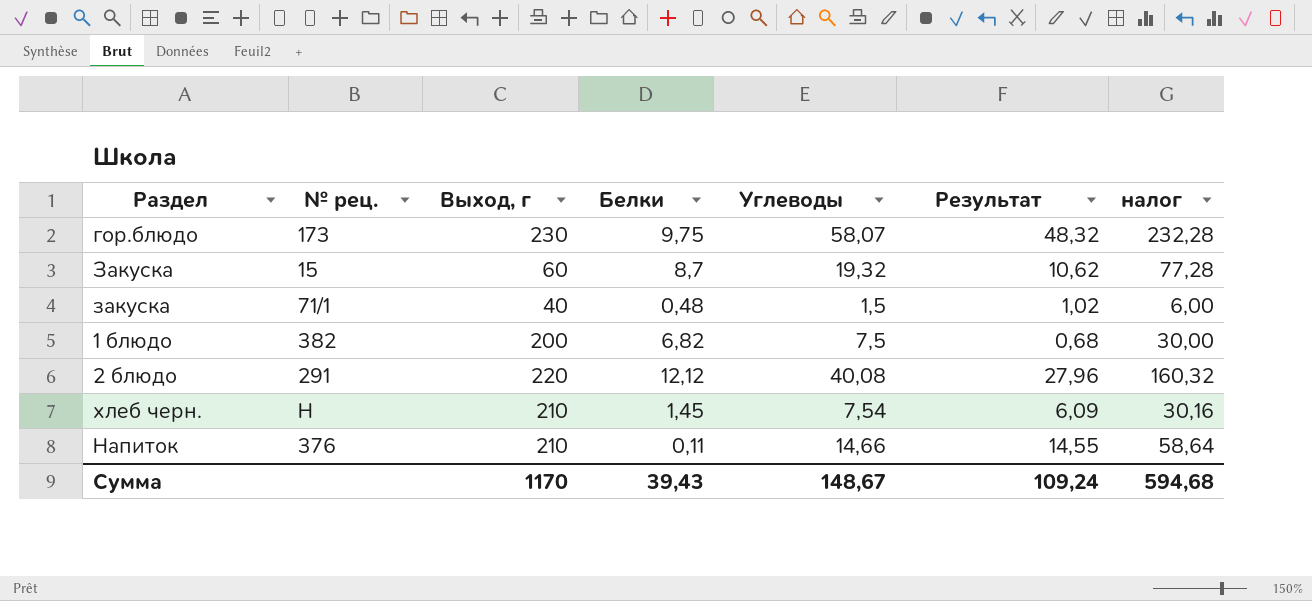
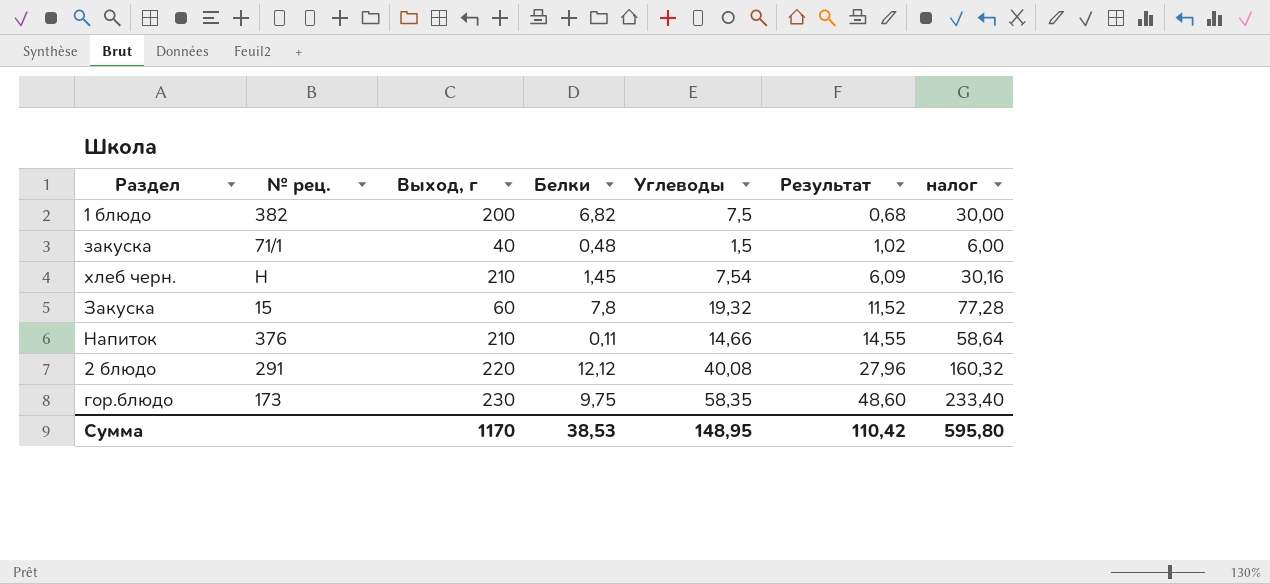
row order: none -> Результат ascending
Закуска | Белки: 8,7 -> 7,8
Закуска | Результат: 10,62 -> 11,52
гор.блюдо | Углеводы: 58,07 -> 58,35
гор.блюдо | Результат: 48,32 -> 48,60
гор.блюдо | налог: 232,28 -> 233,40
Сумма | Белки: 39,43 -> 38,53
Сумма | Углеводы: 148,67 -> 148,95
Сумма | Результат: 109,24 -> 110,42
Сумма | налог: 594,68 -> 595,80

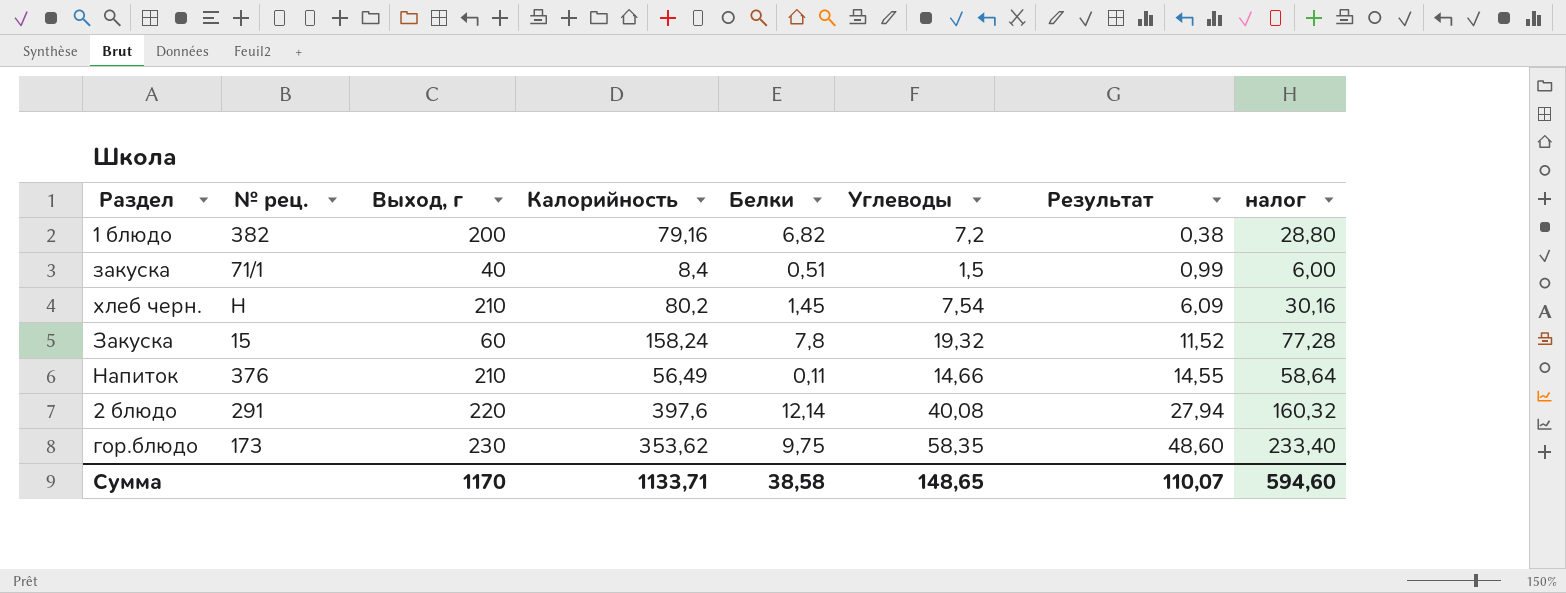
column Калорийность | position: none -> 4
1 блюдо | Углеводы: 7,5 -> 7,2
1 блюдо | Результат: 0,68 -> 0,38
1 блюдо | налог: 30,00 -> 28,80
закуска | Белки: 0,48 -> 0,51
закуска | Результат: 1,02 -> 0,99
2 блюдо | Белки: 12,12 -> 12,14
2 блюдо | Результат: 27,96 -> 27,94
Сумма | Белки: 38,53 -> 38,58
Сумма | Углеводы: 148,95 -> 148,65
Сумма | Результат: 110,42 -> 110,07
Сумма | налог: 595,80 -> 594,60

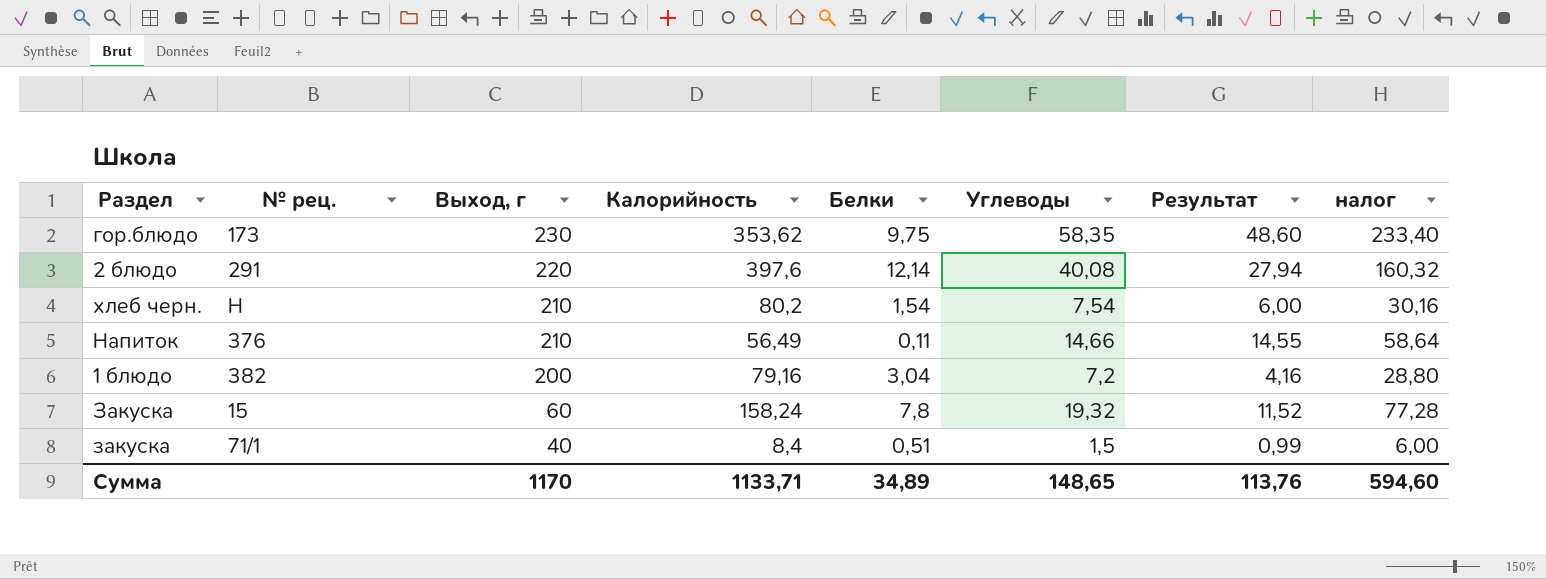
row order: Результат ascending -> Выход, г descending
хлеб черн. | Белки: 1,45 -> 1,54
хлеб черн. | Результат: 6,09 -> 6,00
1 блюдо | Белки: 6,82 -> 3,04
1 блюдо | Результат: 0,38 -> 4,16
Сумма | Белки: 38,58 -> 34,89
Сумма | Результат: 110,07 -> 113,76

